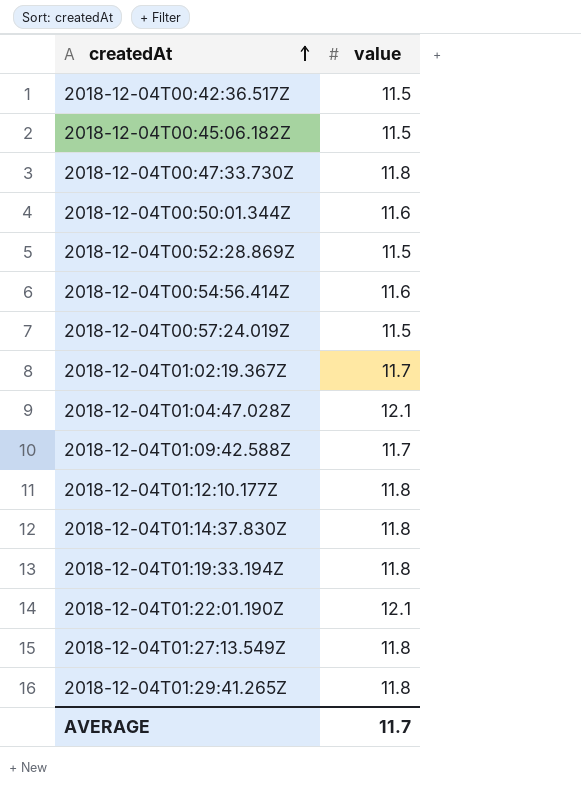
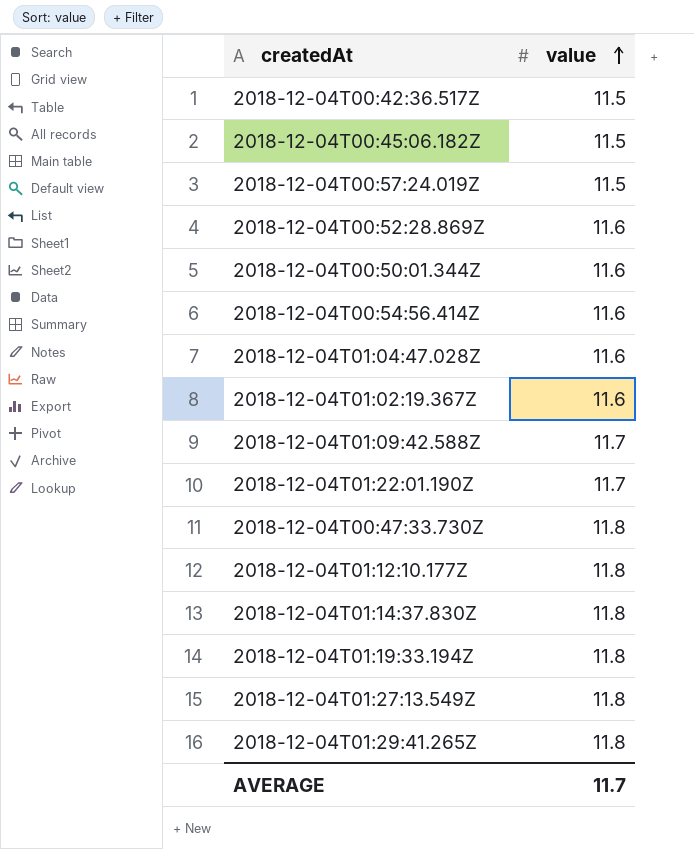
row order: createdAt ascending -> value ascending
2018-12-04T00:52:28.869Z | value: 11.5 -> 11.6
2018-12-04T01:04:47.028Z | value: 12.1 -> 11.6
2018-12-04T01:02:19.367Z | value: 11.7 -> 11.6
2018-12-04T01:22:01.190Z | value: 12.1 -> 11.7

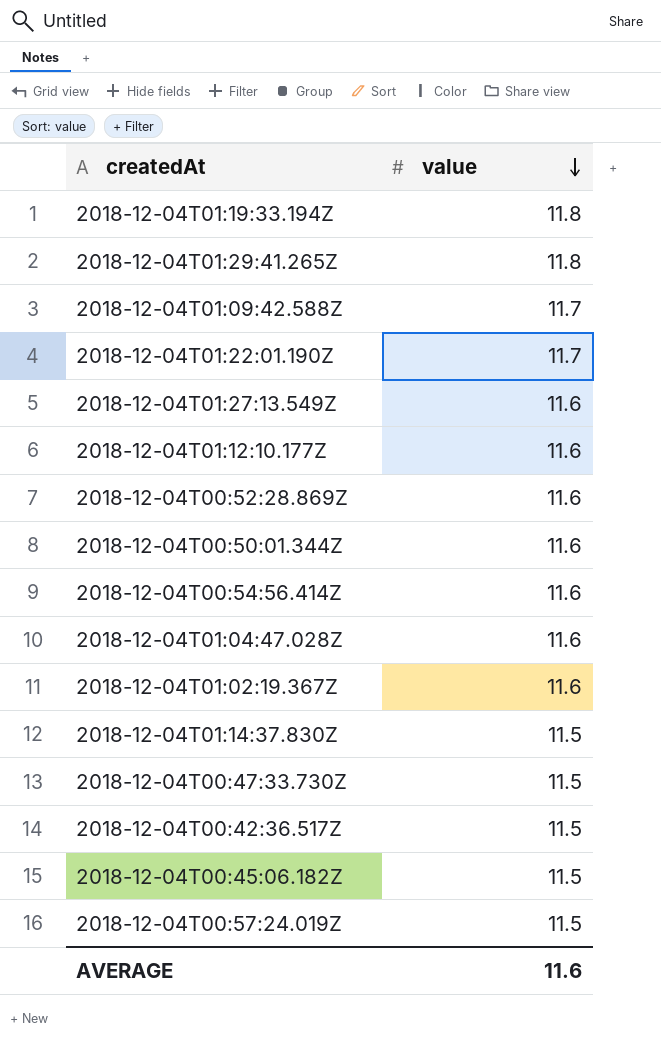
row order: value ascending -> value descending
2018-12-04T01:27:13.549Z | value: 11.8 -> 11.6
2018-12-04T01:12:10.177Z | value: 11.8 -> 11.6
2018-12-04T01:14:37.830Z | value: 11.8 -> 11.5
2018-12-04T00:47:33.730Z | value: 11.8 -> 11.5
AVERAGE | value: 11.7 -> 11.6

